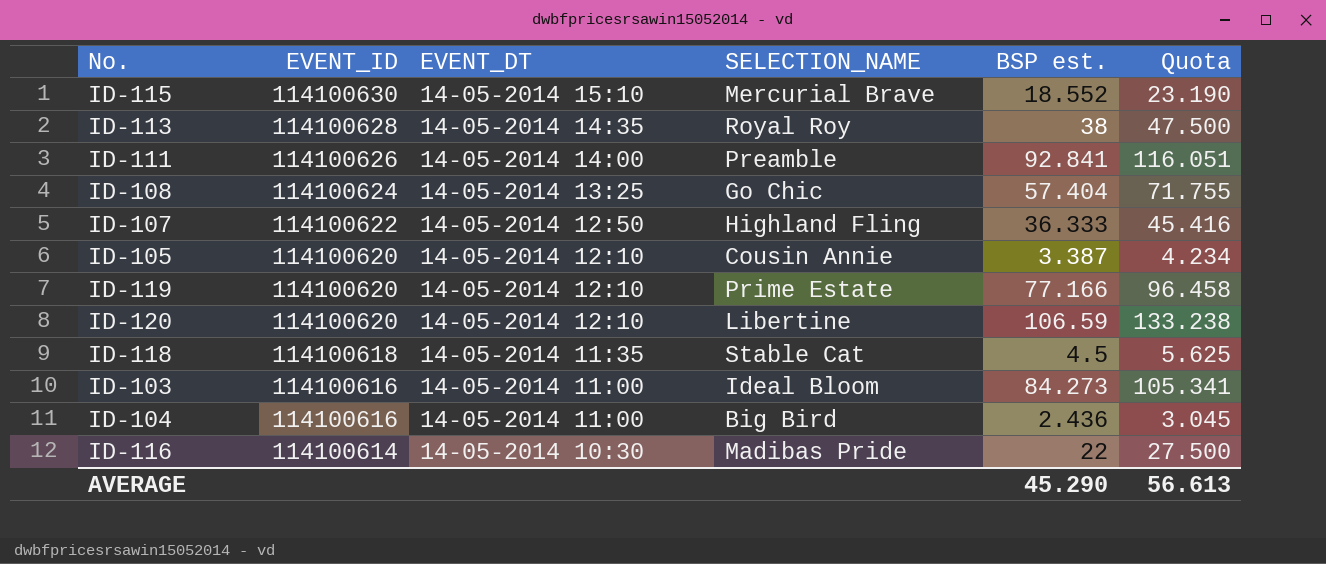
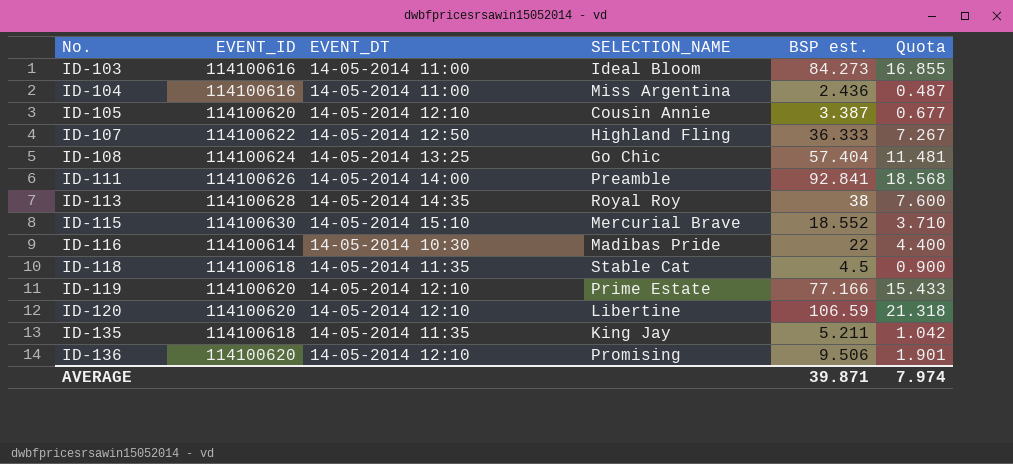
row order: EVENT_ID descending -> No. ascending
column Quota | formula: [BSP est.] * 1.25 -> [BSP est.] * 0.2
ID-104 | SELECTION_NAME: Big Bird -> Miss Argentina
row ID-135: none -> 114100618 | 14-05-2014 11:35 | King Jay | 5.211 | 1.042
row ID-136: none -> 114100620 | 14-05-2014 12:10 | Promising | 9.506 | 1.901
AVERAGE | BSP est.: 45.290 -> 39.871
AVERAGE | Quota: 56.613 -> 7.974

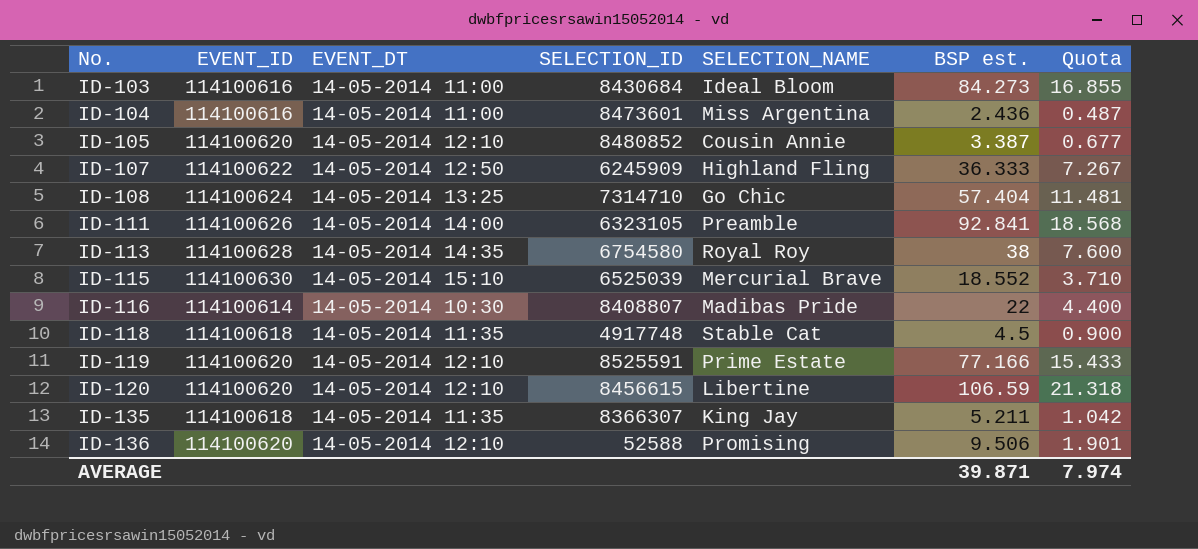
column SELECTION_ID | position: none -> 4

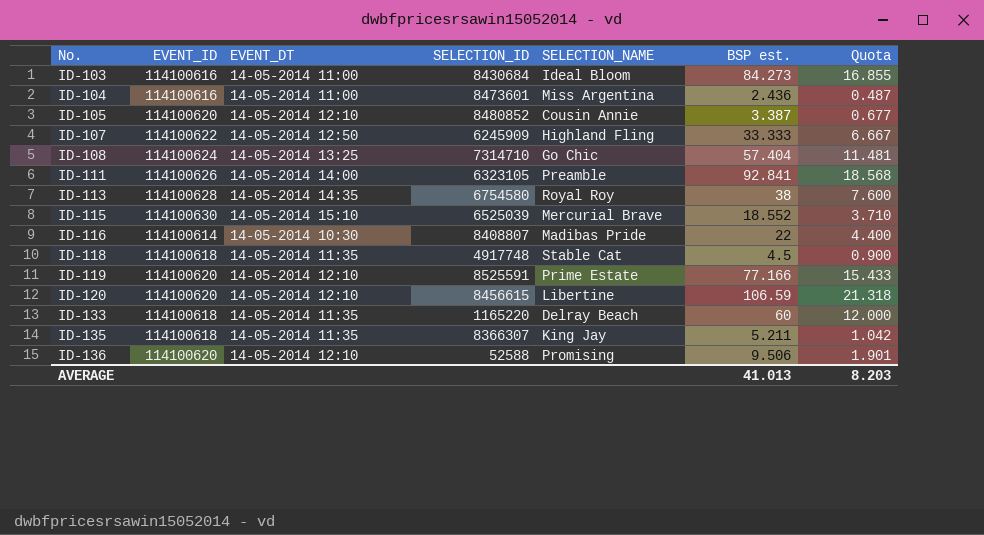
ID-107 | BSP est.: 36.333 -> 33.333
ID-107 | Quota: 7.267 -> 6.667
row ID-133: none -> 114100618 | 14-05-2014 11:35 | 1165220 | Delray Beach | 60 | 12.000
AVERAGE | BSP est.: 39.871 -> 41.013
AVERAGE | Quota: 7.974 -> 8.203

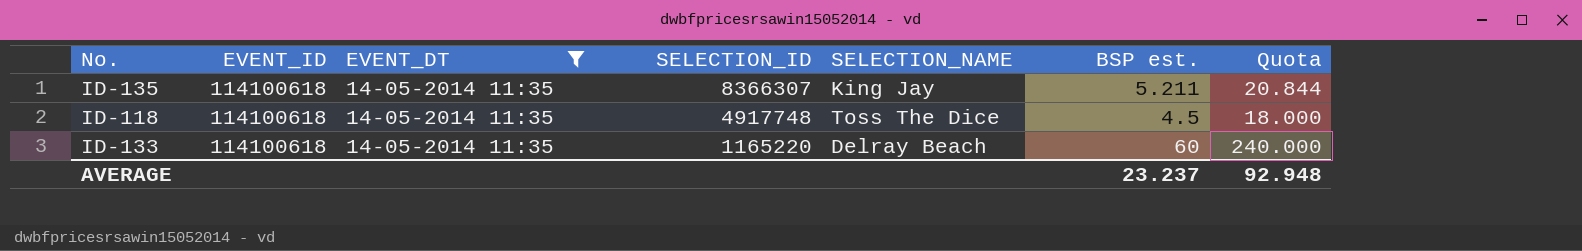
filter: none -> EVENT_DT = 14-05-2014 11:35
row order: No. ascending -> SELECTION_ID descending
column Quota | formula: [BSP est.] * 0.2 -> [BSP est.] * 4
ID-118 | SELECTION_NAME: Stable Cat -> Toss The Dice
AVERAGE | BSP est.: 41.013 -> 23.237
AVERAGE | Quota: 8.203 -> 92.948

